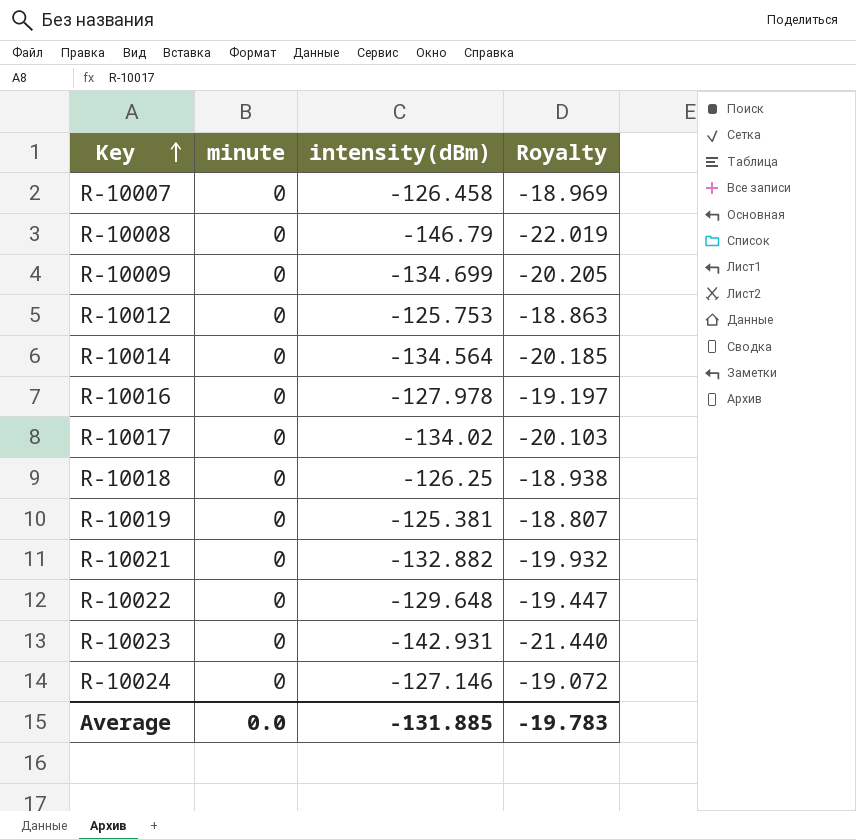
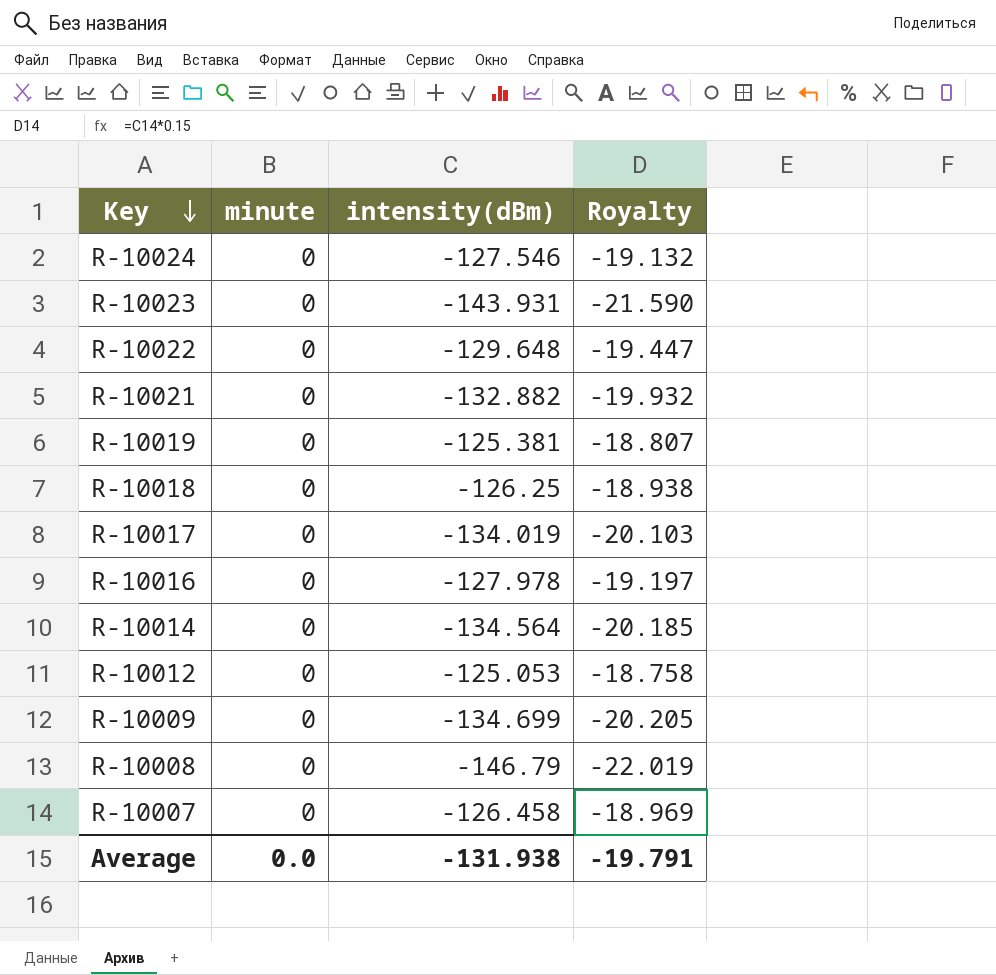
row order: Key ascending -> Key descending
R-10024 | intensity(dBm): -127.146 -> -127.546
R-10024 | Royalty: -19.072 -> -19.132
R-10023 | intensity(dBm): -142.931 -> -143.931
R-10023 | Royalty: -21.440 -> -21.590
R-10017 | intensity(dBm): -134.02 -> -134.019
R-10012 | intensity(dBm): -125.753 -> -125.053
R-10012 | Royalty: -18.863 -> -18.758
Average | intensity(dBm): -131.885 -> -131.938
Average | Royalty: -19.783 -> -19.791

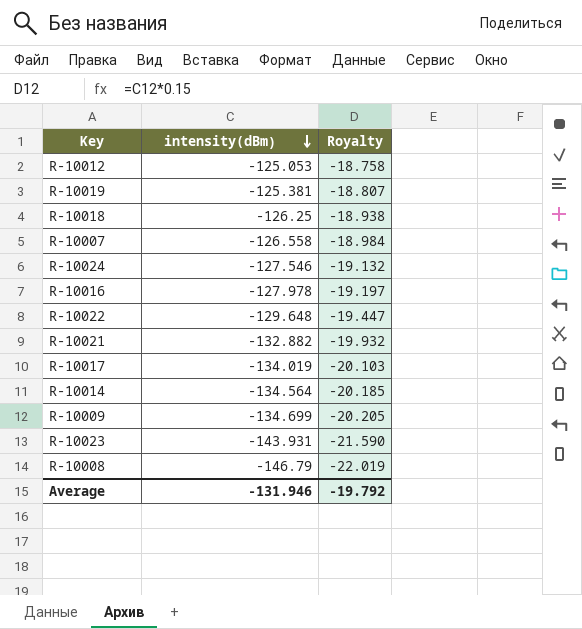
row order: Key descending -> intensity(dBm) descending
column minute | position: 2 -> none
R-10007 | intensity(dBm): -126.458 -> -126.558
R-10007 | Royalty: -18.969 -> -18.984
Average | intensity(dBm): -131.938 -> -131.946
Average | Royalty: -19.791 -> -19.792

